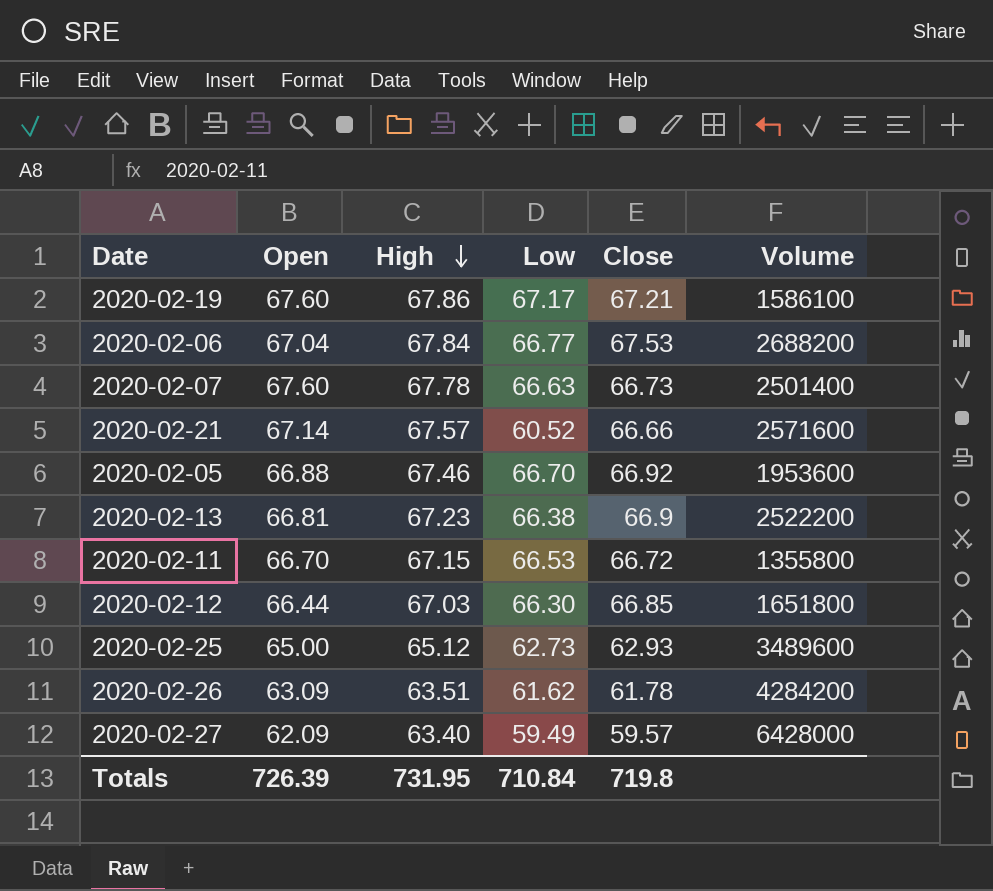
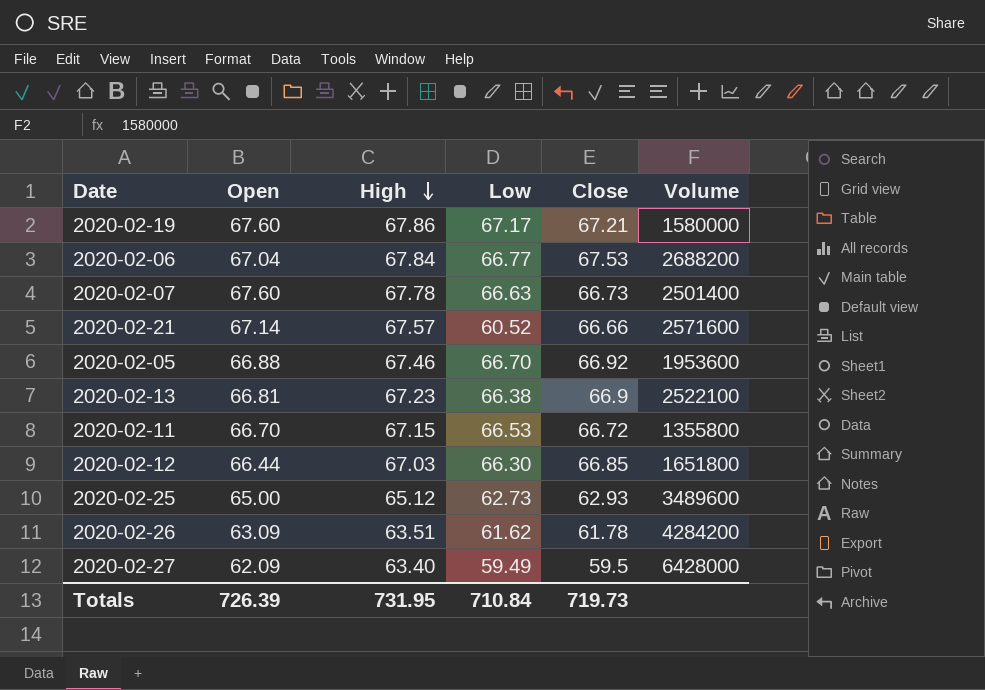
2020-02-19 | Volume: 1586100 -> 1580000
2020-02-13 | Volume: 2522200 -> 2522100
2020-02-27 | Close: 59.57 -> 59.5
Totals | Close: 719.8 -> 719.73

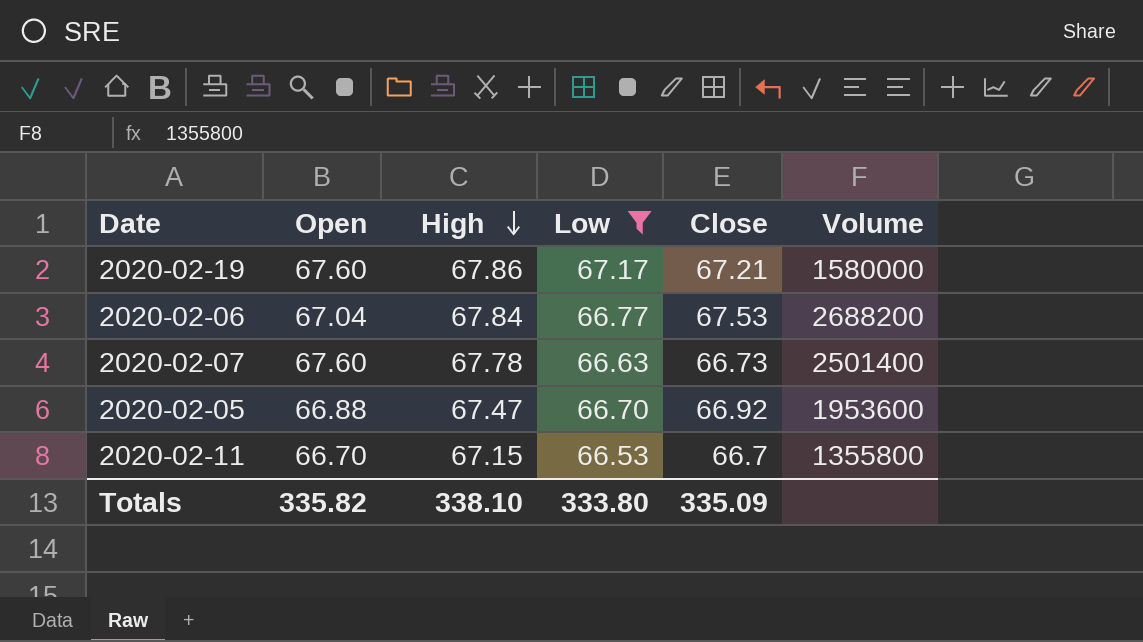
filter: none -> Low >= 66.53
2020-02-05 | High: 67.46 -> 67.47
2020-02-11 | Close: 66.72 -> 66.7
Totals | Open: 726.39 -> 335.82
Totals | High: 731.95 -> 338.10
Totals | Low: 710.84 -> 333.80
Totals | Close: 719.73 -> 335.09

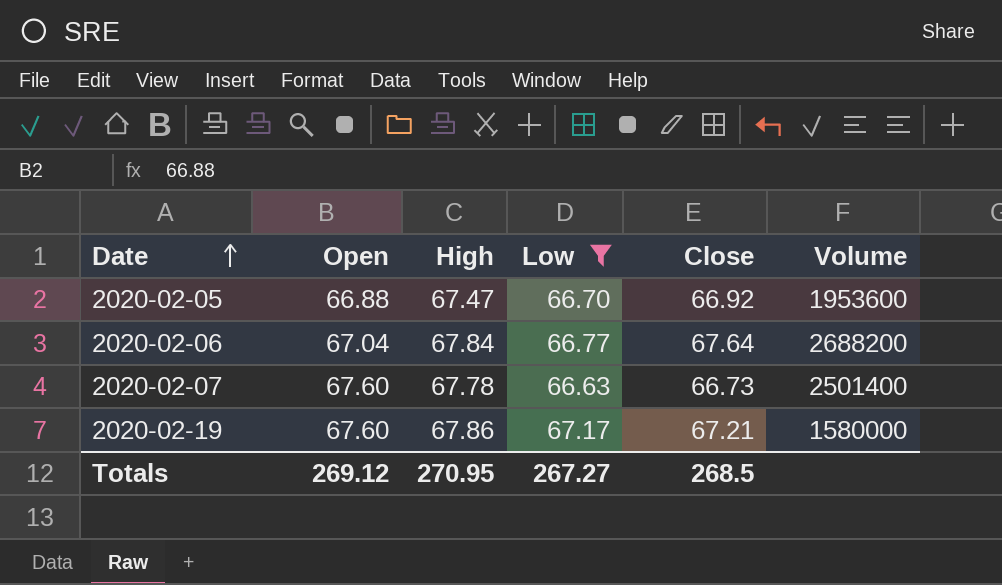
row order: High descending -> Date ascending
row 2020-02-11: 66.70 | 67.15 | 66.53 | 66.7 | 1355800 -> none
2020-02-06 | Close: 67.53 -> 67.64
Totals | Open: 335.82 -> 269.12
Totals | High: 338.10 -> 270.95
Totals | Low: 333.80 -> 267.27
Totals | Close: 335.09 -> 268.5

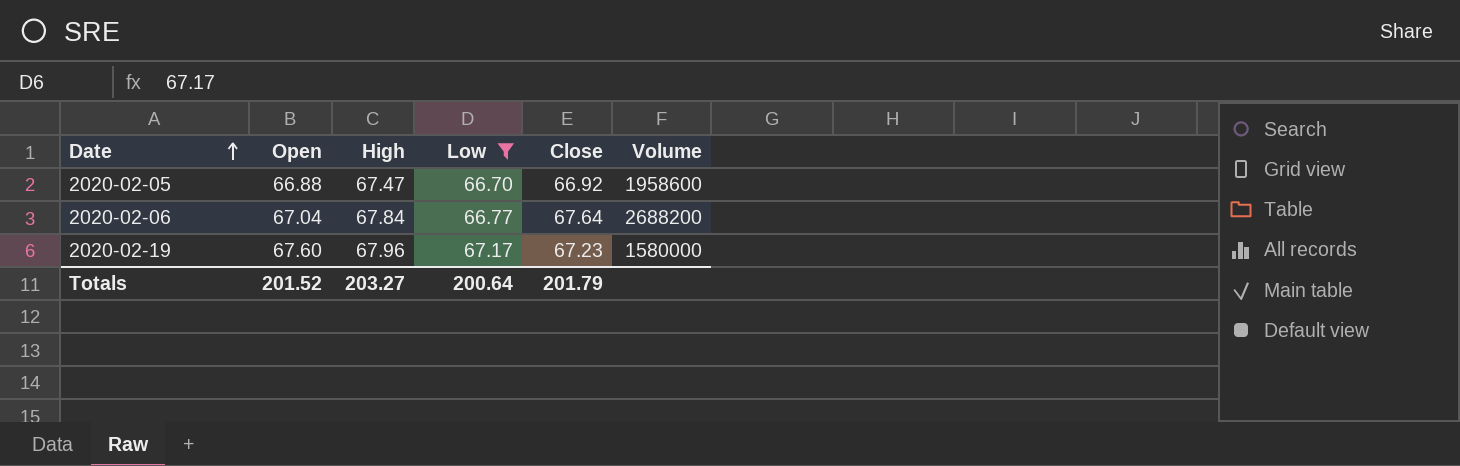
row 2020-02-07: 67.60 | 67.78 | 66.63 | 66.73 | 2501400 -> none
2020-02-05 | Volume: 1953600 -> 1958600
2020-02-19 | High: 67.86 -> 67.96
2020-02-19 | Close: 67.21 -> 67.23
Totals | Open: 269.12 -> 201.52
Totals | High: 270.95 -> 203.27
Totals | Low: 267.27 -> 200.64
Totals | Close: 268.5 -> 201.79

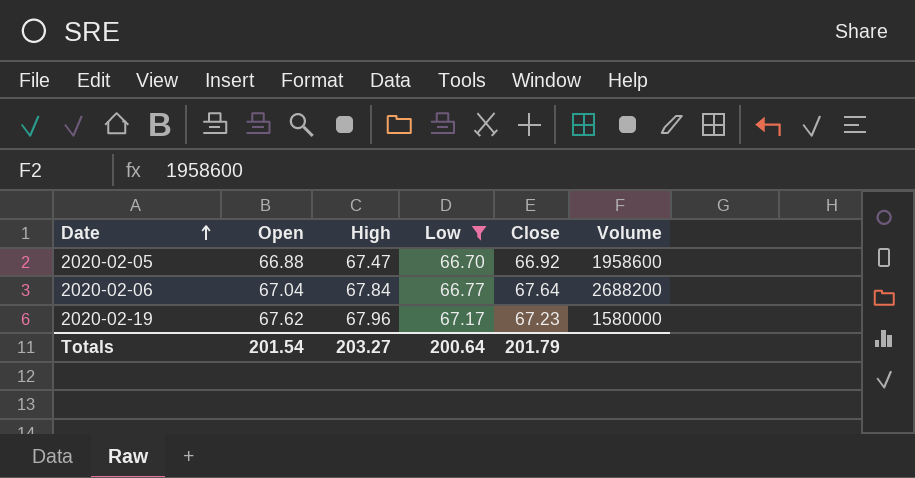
2020-02-19 | Open: 67.60 -> 67.62
Totals | Open: 201.52 -> 201.54

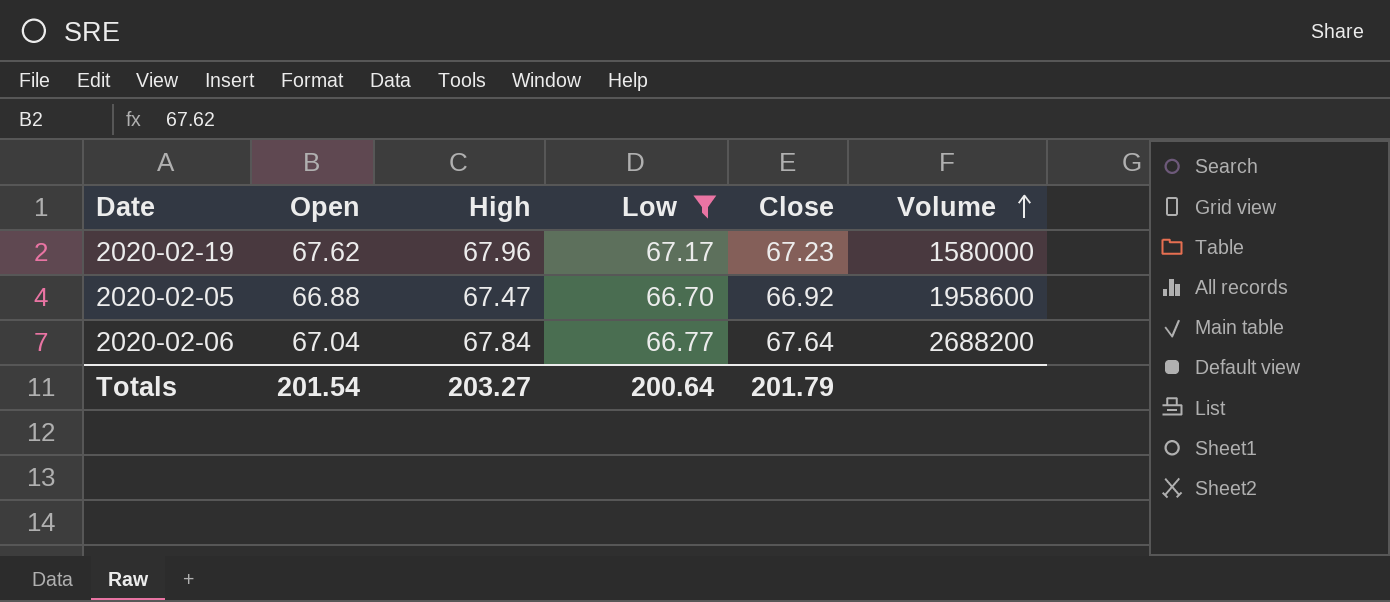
row order: Date ascending -> Volume ascending

